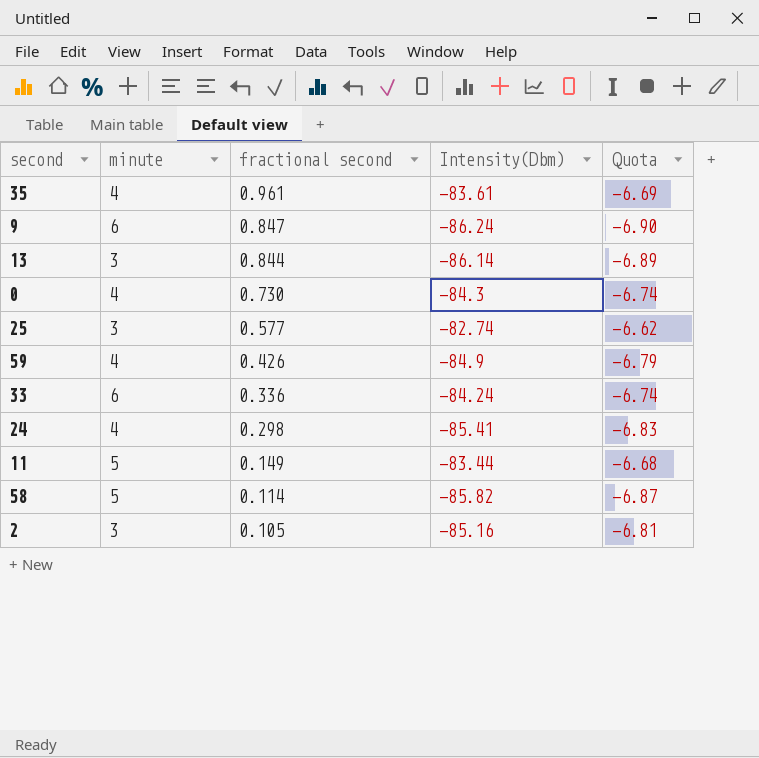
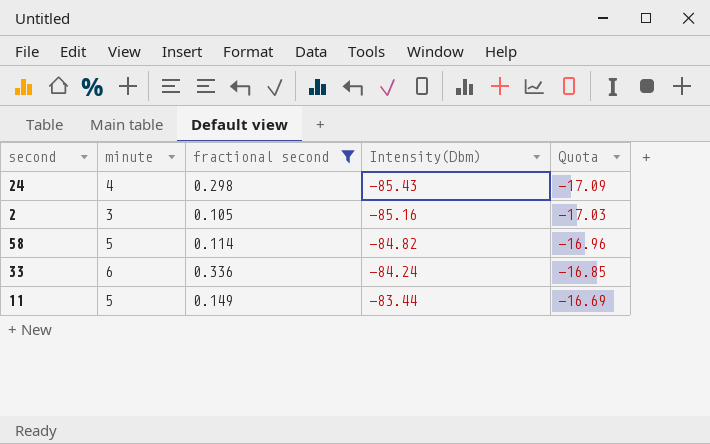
filter: none -> fractional second <= 0.336
row order: fractional second descending -> Intensity(Dbm) ascending
column Quota | formula: [Intensity(Dbm)] * 0.08 -> [Intensity(Dbm)] * 0.2
24 | Intensity(Dbm): -85.41 -> -85.43
58 | Intensity(Dbm): -85.82 -> -84.82

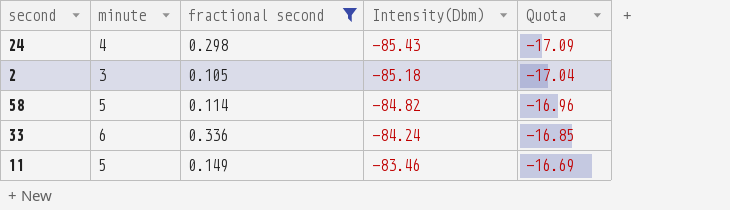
2 | Intensity(Dbm): -85.16 -> -85.18
2 | Quota: -17.03 -> -17.04
11 | Intensity(Dbm): -83.44 -> -83.46

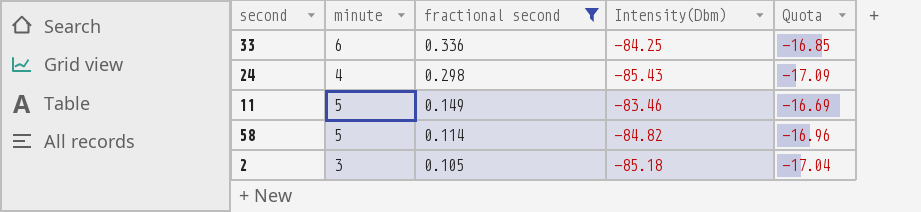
row order: Intensity(Dbm) ascending -> fractional second descending
33 | Intensity(Dbm): -84.24 -> -84.25

